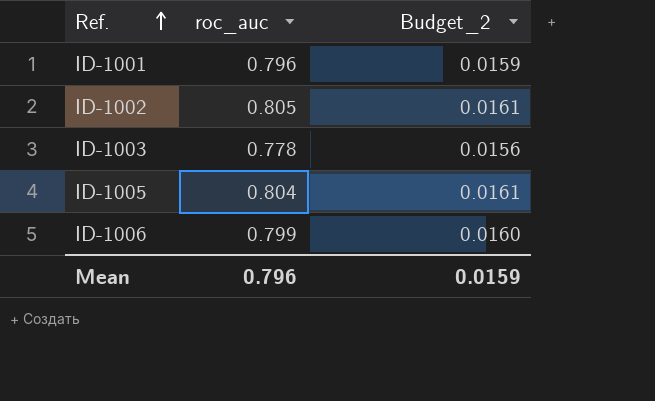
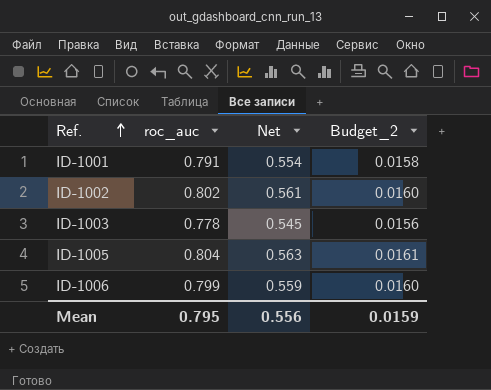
column Net | formula: none -> [roc_auc] * 0.7
ID-1001 | roc_auc: 0.796 -> 0.791
ID-1001 | Budget_2: 0.0159 -> 0.0158
ID-1002 | roc_auc: 0.805 -> 0.802
ID-1002 | Budget_2: 0.0161 -> 0.0160
Mean | roc_auc: 0.796 -> 0.795

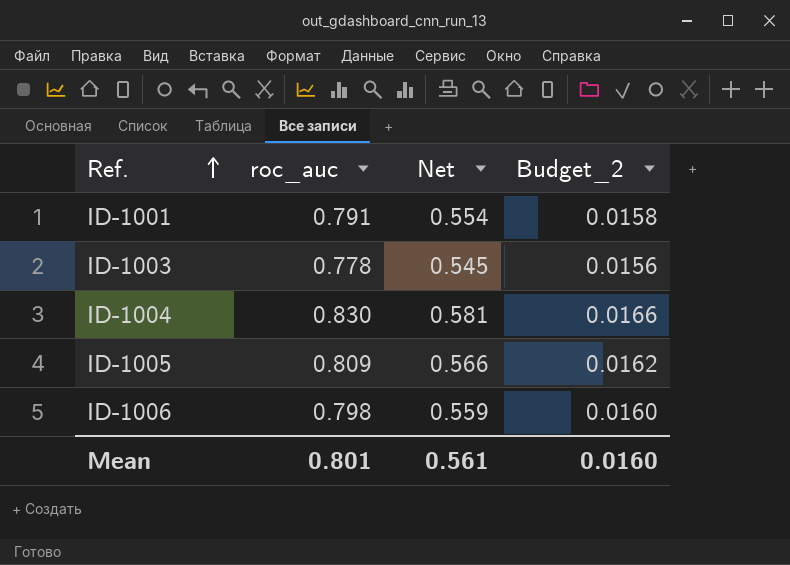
row ID-1002: 0.802 | 0.561 | 0.0160 -> none
row ID-1004: none -> 0.830 | 0.581 | 0.0166
ID-1005 | roc_auc: 0.804 -> 0.809
ID-1005 | Net: 0.563 -> 0.566
ID-1005 | Budget_2: 0.0161 -> 0.0162
ID-1006 | roc_auc: 0.799 -> 0.798
Mean | roc_auc: 0.795 -> 0.801
Mean | Net: 0.556 -> 0.561
Mean | Budget_2: 0.0159 -> 0.0160

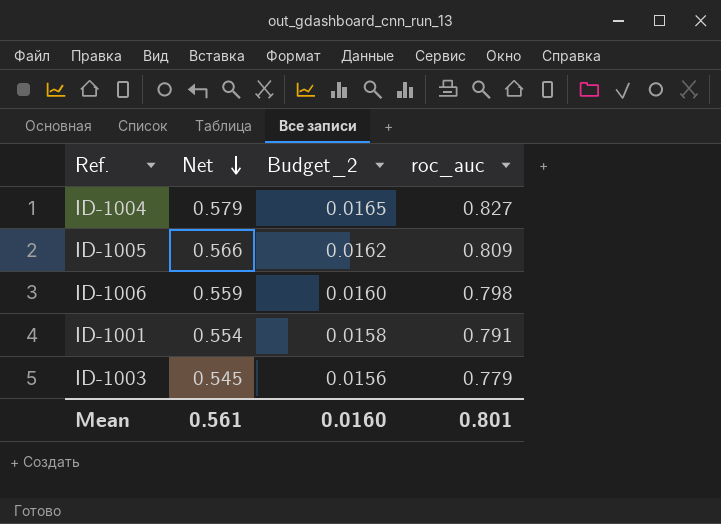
row order: Ref. ascending -> Net descending
column roc_auc | position: 2 -> 4
ID-1004 | Net: 0.581 -> 0.579
ID-1004 | Budget_2: 0.0166 -> 0.0165
ID-1004 | roc_auc: 0.830 -> 0.827
ID-1003 | roc_auc: 0.778 -> 0.779

